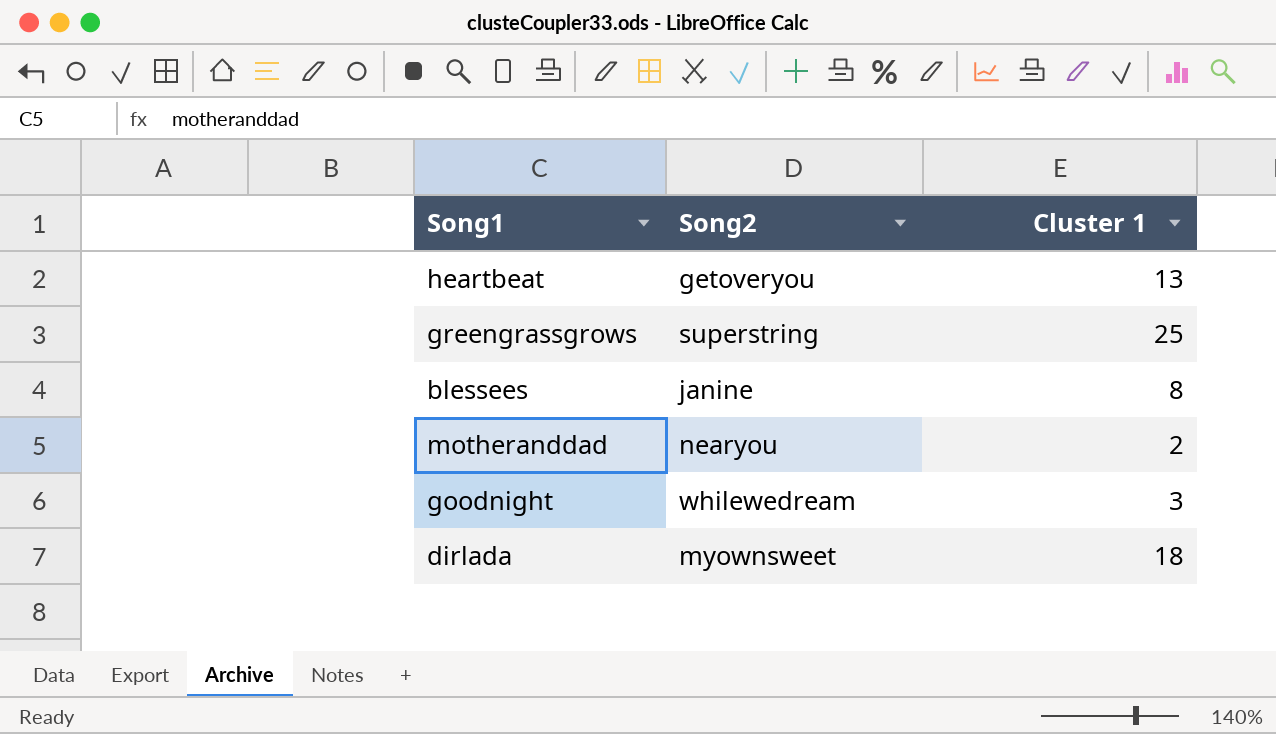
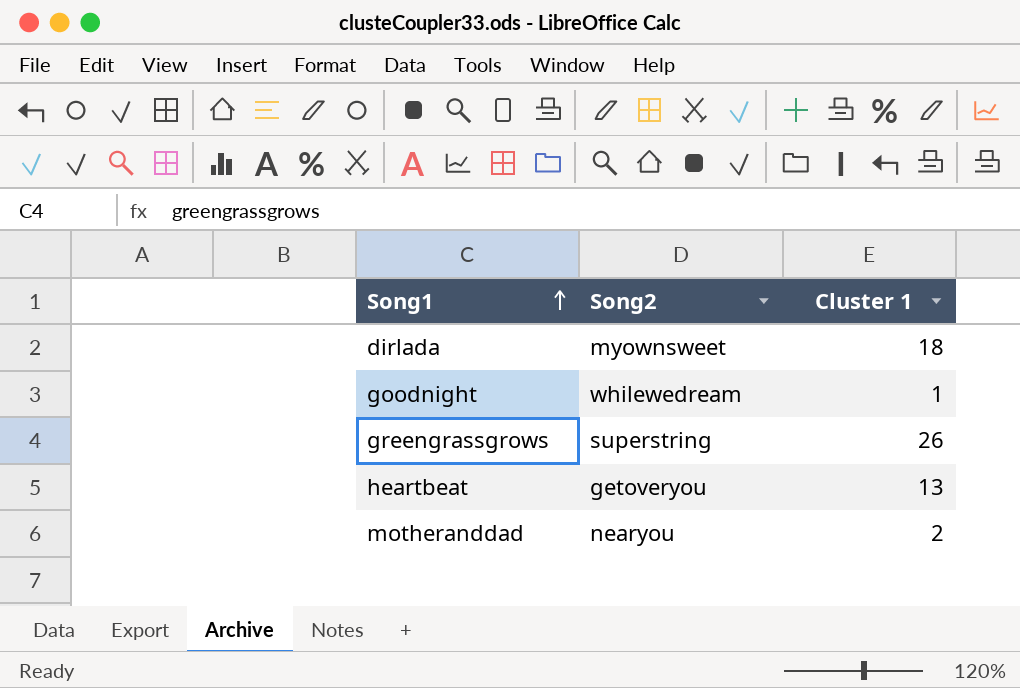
row order: none -> Song1 ascending
row blessees: janine | 8 -> none
goodnight | Cluster 1: 3 -> 1
greengrassgrows | Cluster 1: 25 -> 26

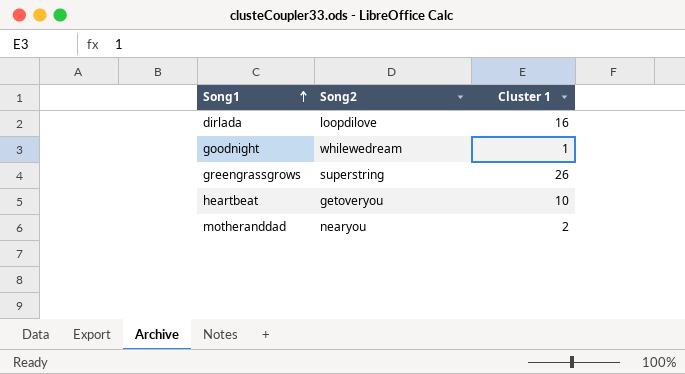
dirlada | Song2: myownsweet -> loopdilove
dirlada | Cluster 1: 18 -> 16
heartbeat | Cluster 1: 13 -> 10

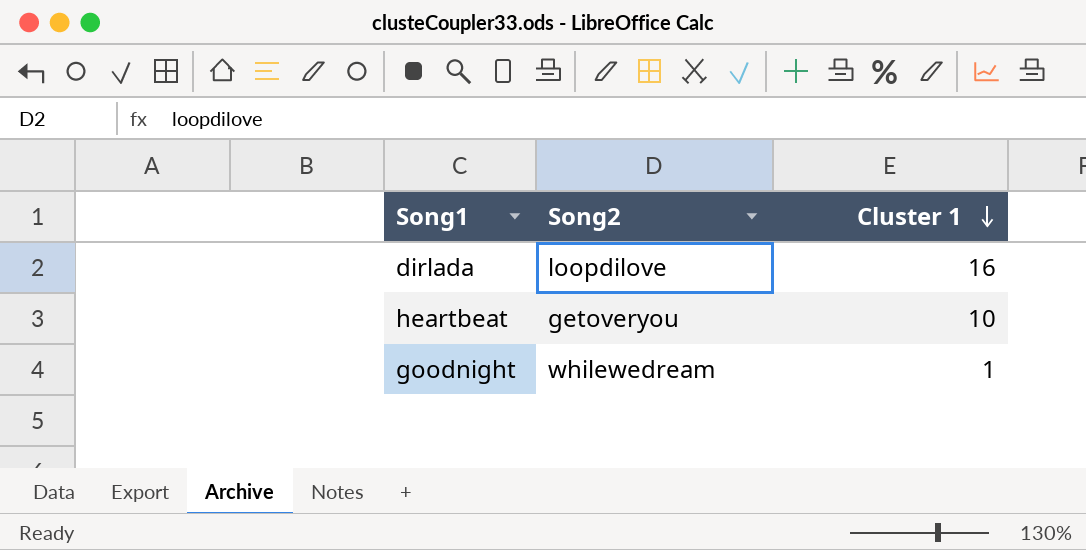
row order: Song1 ascending -> Cluster 1 descending
row greengrassgrows: superstring | 26 -> none
row motheranddad: nearyou | 2 -> none

